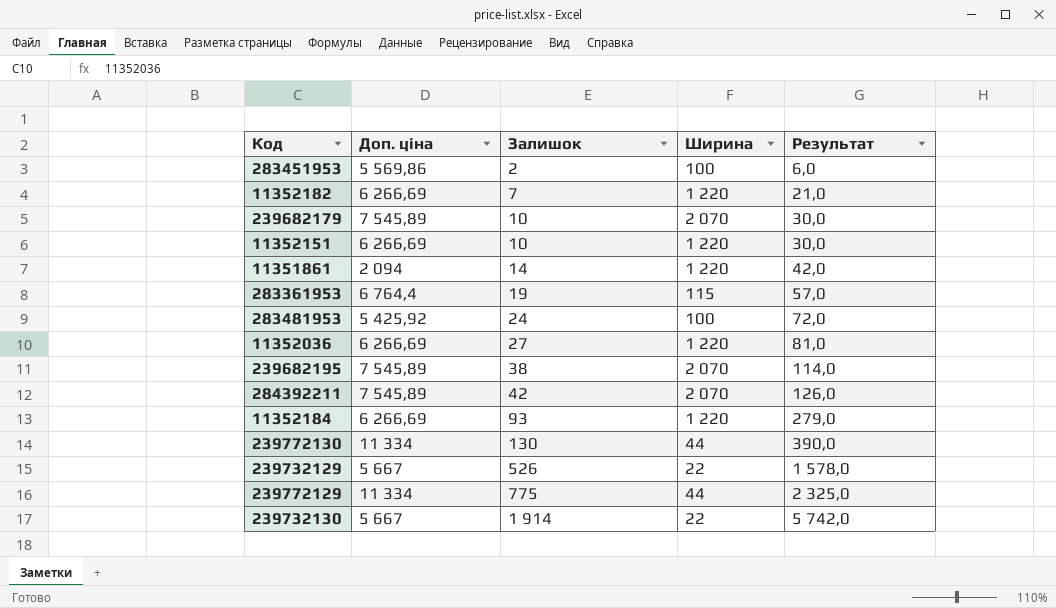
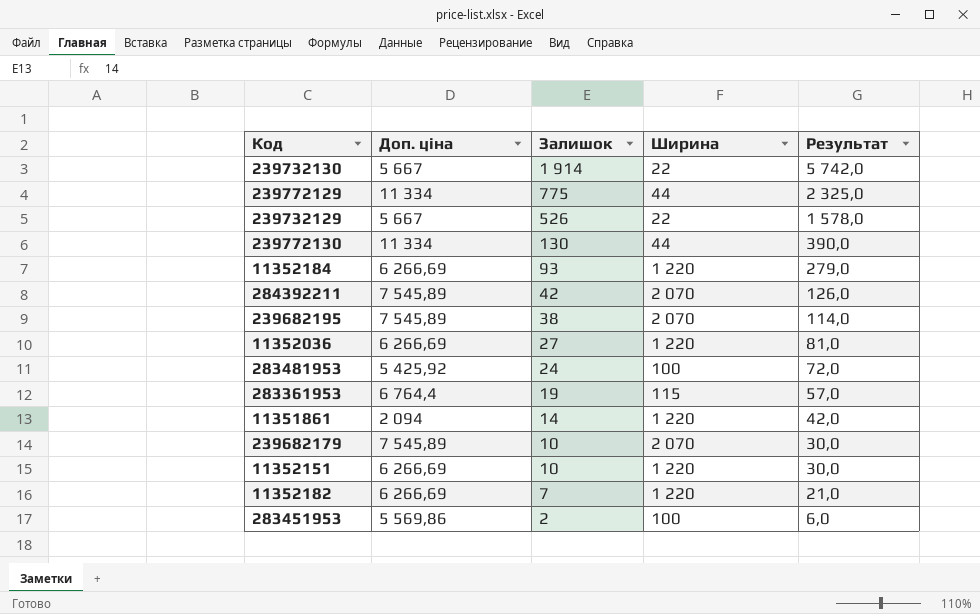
row order: Залишок ascending -> Залишок descending

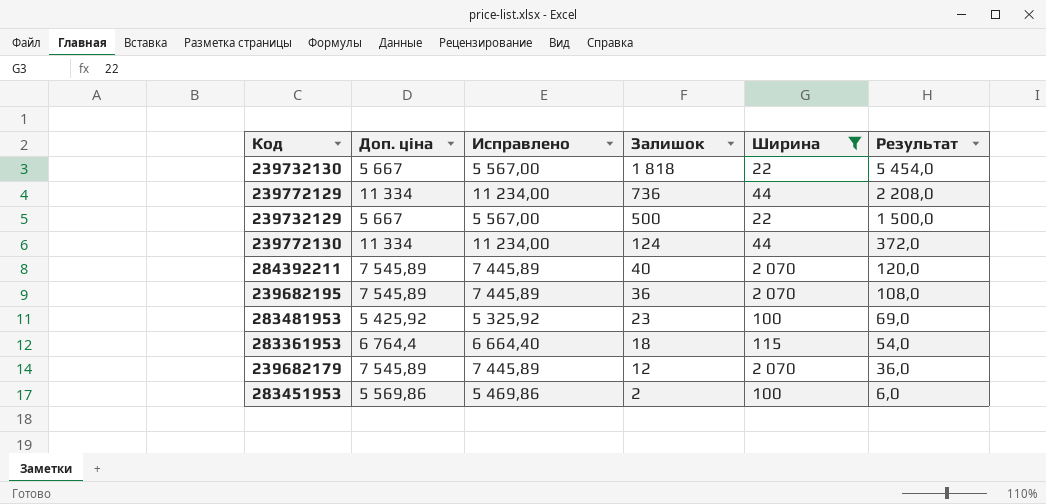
filter: none -> Ширина != 1 220
column Исправлено | formula: none -> [Доп. ціна] - 100
239732130 | Залишок: 1 914 -> 1 818
239732130 | Результат: 5 742,0 -> 5 454,0
239772129 | Залишок: 775 -> 736
239772129 | Результат: 2 325,0 -> 2 208,0
239732129 | Залишок: 526 -> 500
239732129 | Результат: 1 578,0 -> 1 500,0
239772130 | Залишок: 130 -> 124
239772130 | Результат: 390,0 -> 372,0
284392211 | Залишок: 42 -> 40
284392211 | Результат: 126,0 -> 120,0
239682195 | Залишок: 38 -> 36
239682195 | Результат: 114,0 -> 108,0
283481953 | Залишок: 24 -> 23
283481953 | Результат: 72,0 -> 69,0
283361953 | Залишок: 19 -> 18
283361953 | Результат: 57,0 -> 54,0
239682179 | Залишок: 10 -> 12
239682179 | Результат: 30,0 -> 36,0

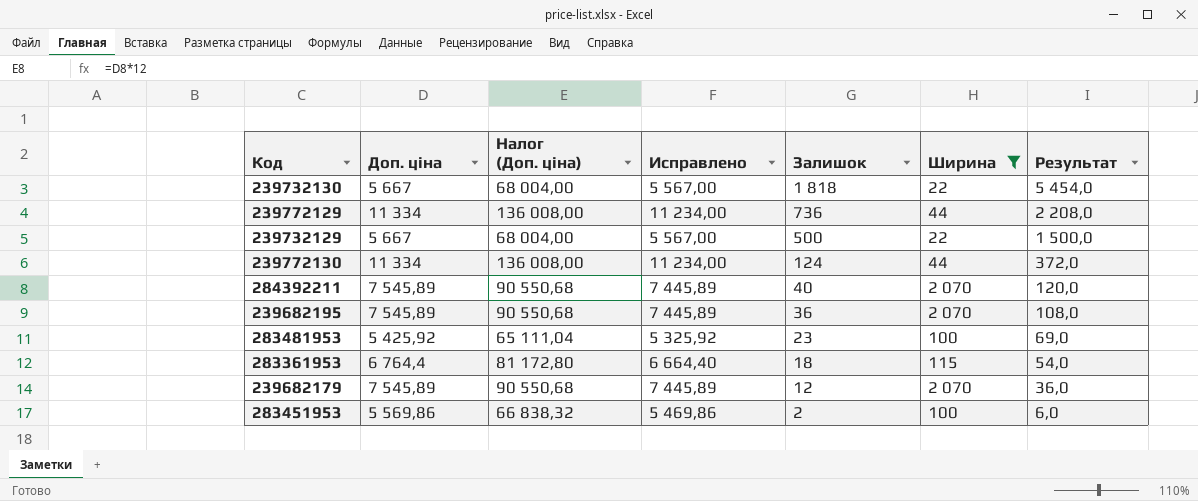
column Налог (Доп. ціна) | formula: none -> [Доп. ціна] * 12

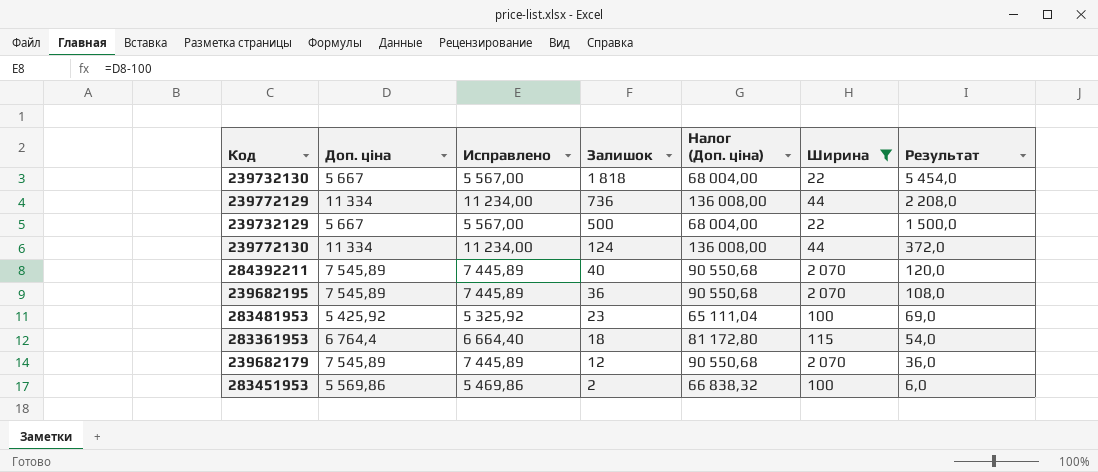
column Налог (Доп. ціна) | position: 3 -> 5

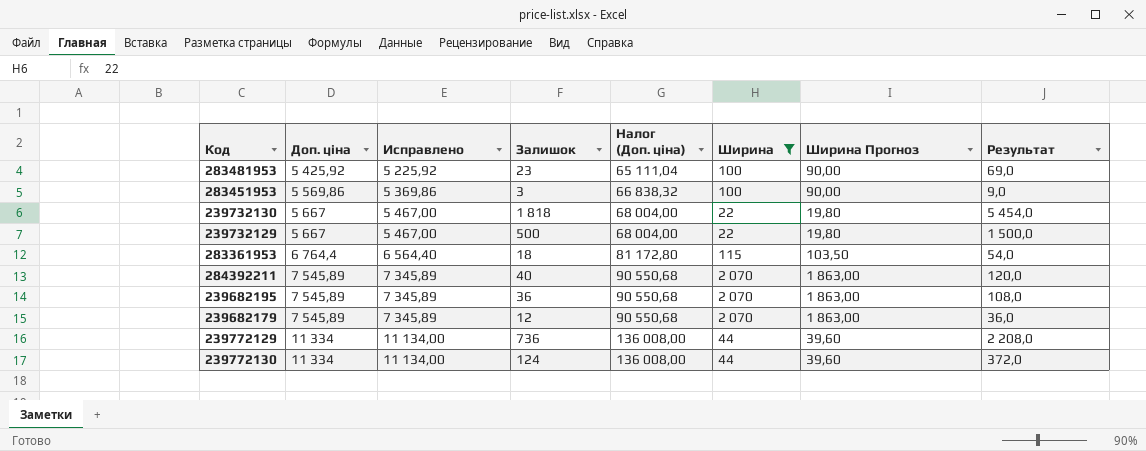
row order: Залишок descending -> Доп. ціна ascending
column Исправлено | formula: [Доп. ціна] - 100 -> [Доп. ціна] - 200
column Ширина Прогноз | formula: none -> [Ширина] * 0,9
283451953 | Залишок: 2 -> 3
283451953 | Результат: 6,0 -> 9,0

